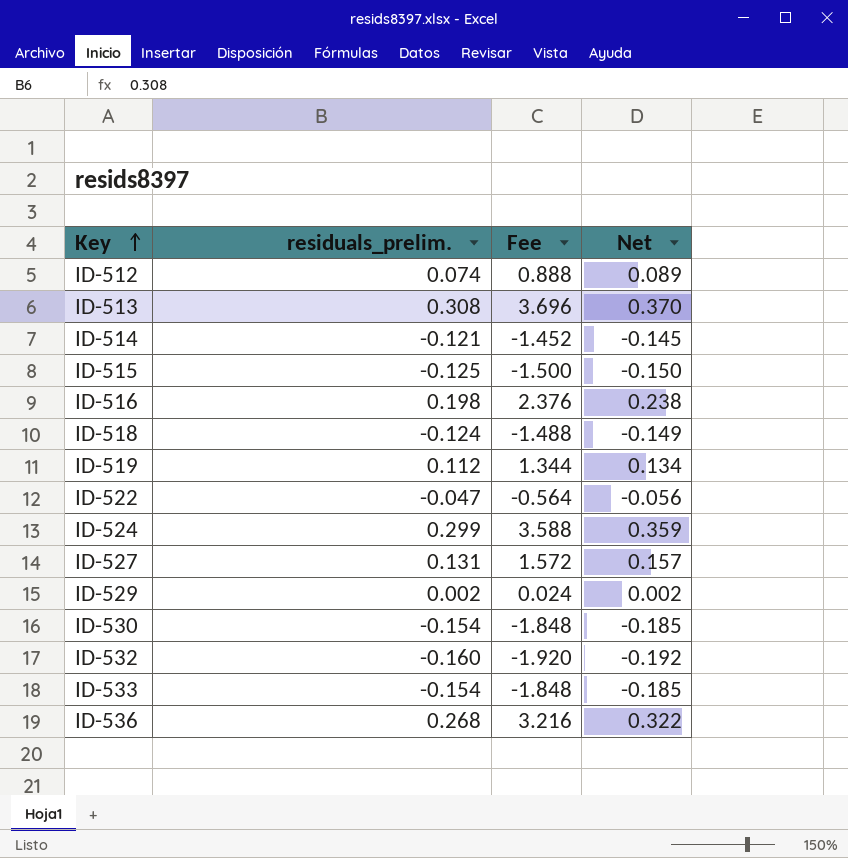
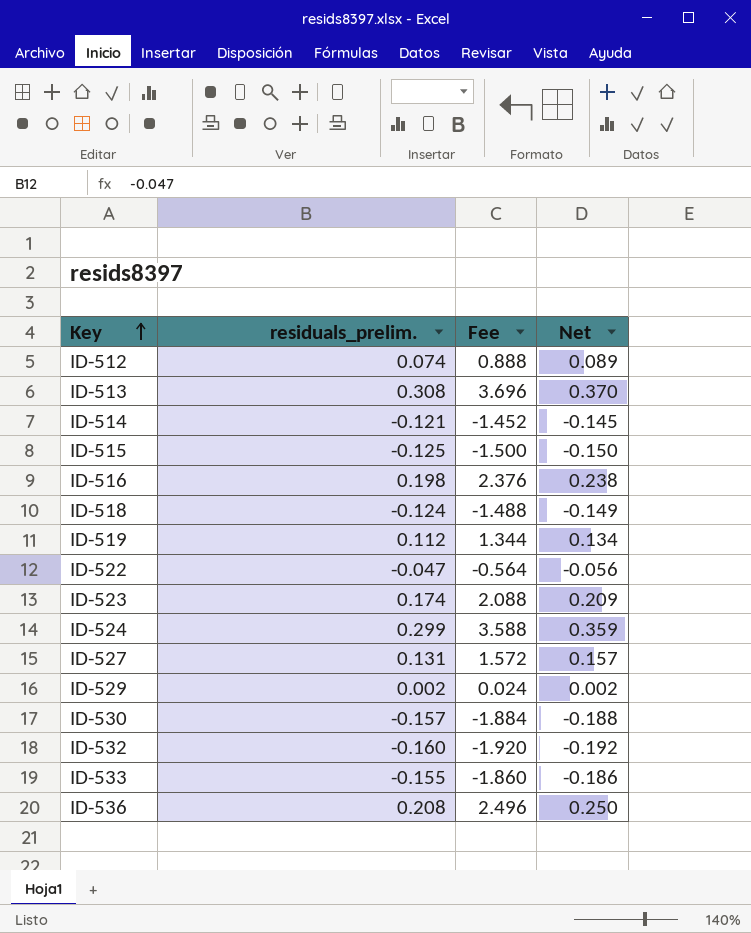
row ID-523: none -> 0.174 | 2.088 | 0.209
ID-530 | residuals_prelim.: -0.154 -> -0.157
ID-530 | Fee: -1.848 -> -1.884
ID-530 | Net: -0.185 -> -0.188
ID-533 | residuals_prelim.: -0.154 -> -0.155
ID-533 | Fee: -1.848 -> -1.860
ID-533 | Net: -0.185 -> -0.186
ID-536 | residuals_prelim.: 0.268 -> 0.208
ID-536 | Fee: 3.216 -> 2.496
ID-536 | Net: 0.322 -> 0.250

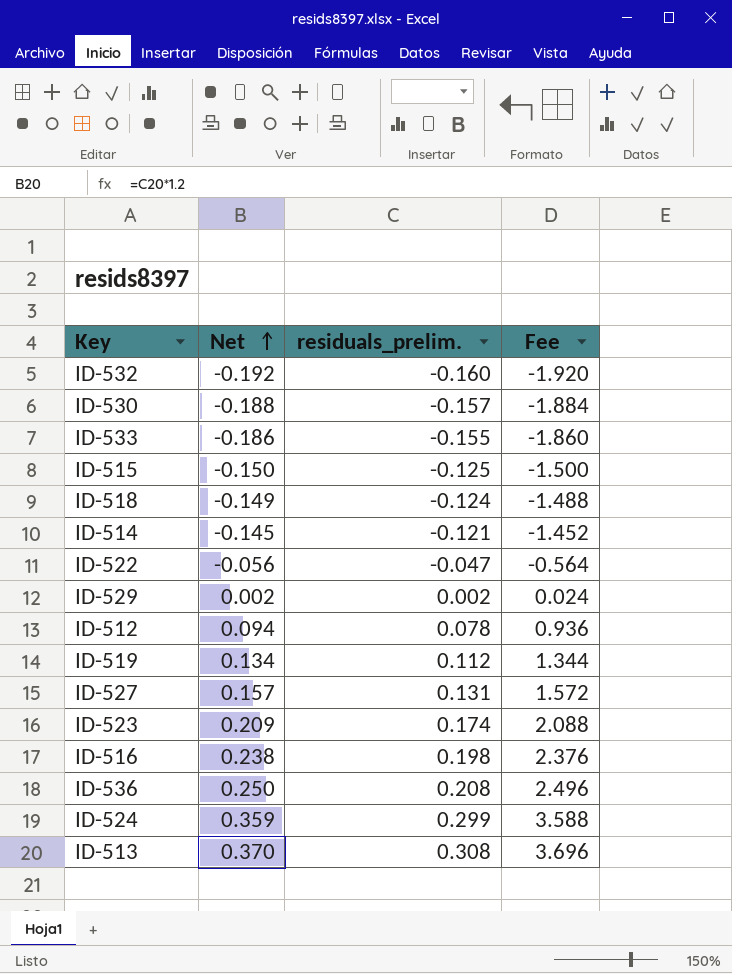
row order: Key ascending -> Net ascending
column Net | position: 4 -> 2
ID-512 | Net: 0.089 -> 0.094
ID-512 | residuals_prelim.: 0.074 -> 0.078
ID-512 | Fee: 0.888 -> 0.936

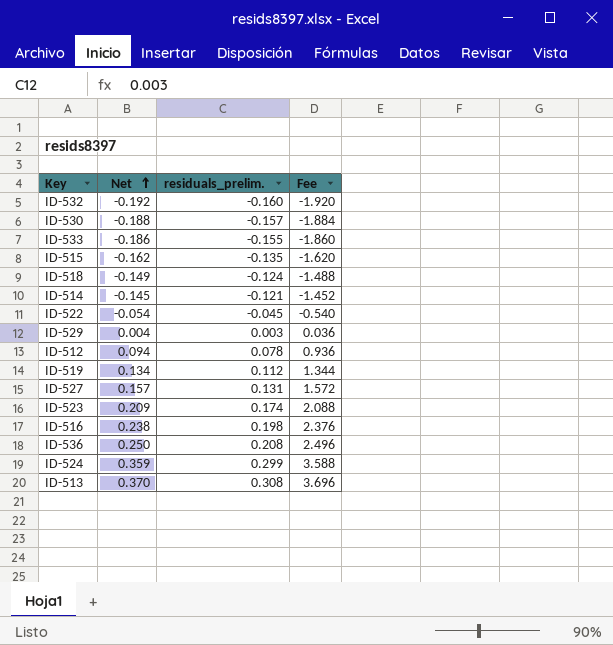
ID-515 | Net: -0.150 -> -0.162
ID-515 | residuals_prelim.: -0.125 -> -0.135
ID-515 | Fee: -1.500 -> -1.620
ID-522 | Net: -0.056 -> -0.054
ID-522 | residuals_prelim.: -0.047 -> -0.045
ID-522 | Fee: -0.564 -> -0.540
ID-529 | Net: 0.002 -> 0.004
ID-529 | residuals_prelim.: 0.002 -> 0.003
ID-529 | Fee: 0.024 -> 0.036

